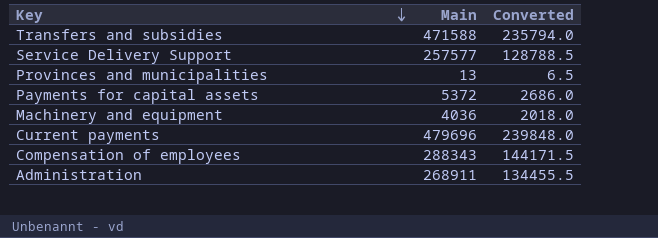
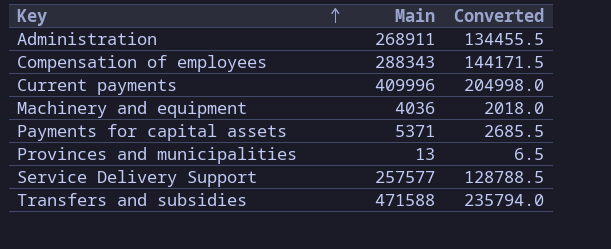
row order: Key descending -> Key ascending
Current payments | Main: 479696 -> 409996
Current payments | Converted: 239848.0 -> 204998.0
Payments for capital assets | Main: 5372 -> 5371
Payments for capital assets | Converted: 2686.0 -> 2685.5

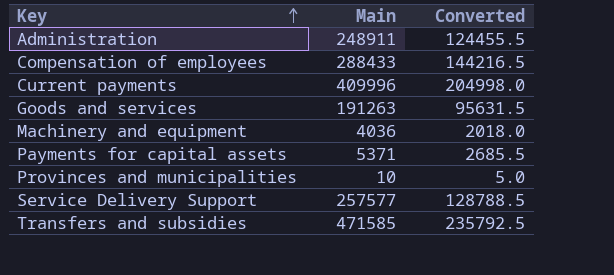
Administration | Main: 268911 -> 248911
Administration | Converted: 134455.5 -> 124455.5
Compensation of employees | Main: 288343 -> 288433
Compensation of employees | Converted: 144171.5 -> 144216.5
row Goods and services: none -> 191263 | 95631.5
Provinces and municipalities | Main: 13 -> 10
Provinces and municipalities | Converted: 6.5 -> 5.0
Transfers and subsidies | Main: 471588 -> 471585
Transfers and subsidies | Converted: 235794.0 -> 235792.5

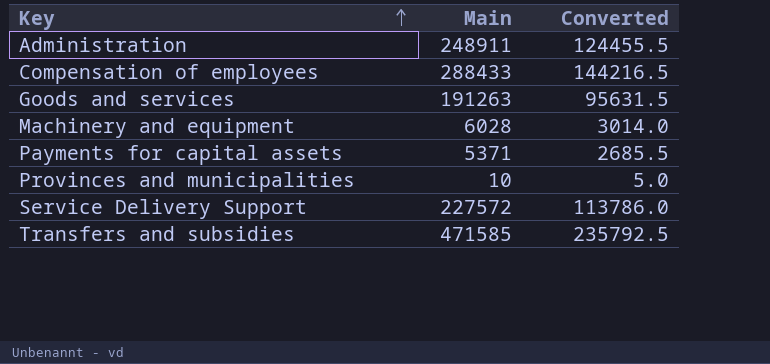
row Current payments: 409996 | 204998.0 -> none
Machinery and equipment | Main: 4036 -> 6028
Machinery and equipment | Converted: 2018.0 -> 3014.0
Service Delivery Support | Main: 257577 -> 227572
Service Delivery Support | Converted: 128788.5 -> 113786.0

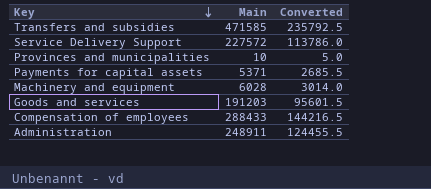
row order: Key ascending -> Key descending
Goods and services | Main: 191263 -> 191203
Goods and services | Converted: 95631.5 -> 95601.5

